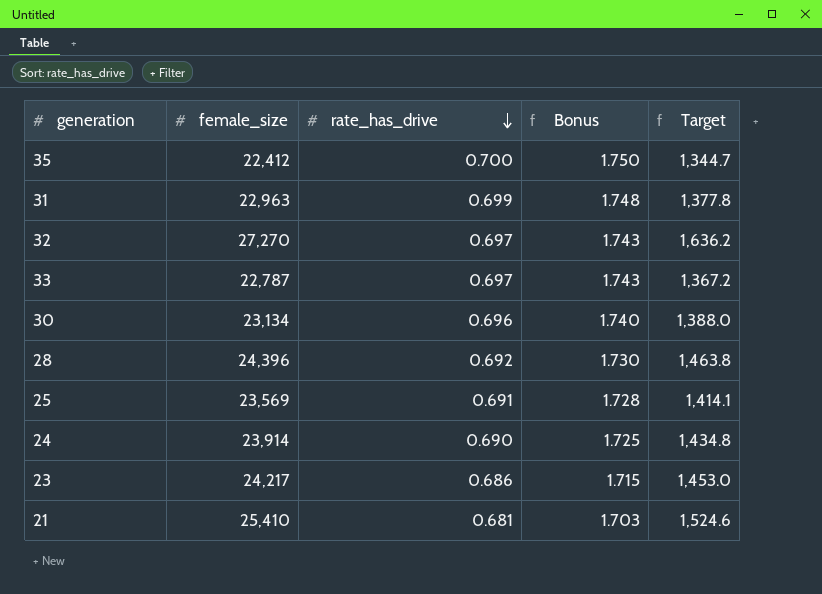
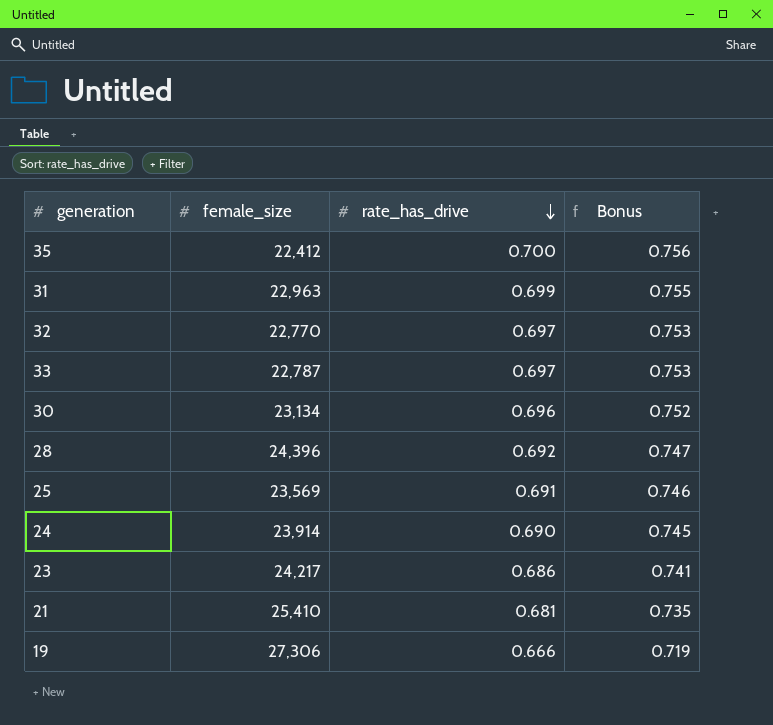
column Target | formula: [female_size] * 0.06 -> none
column Bonus | formula: [rate_has_drive] * 2.5 -> [rate_has_drive] * 1.08
32 | female_size: 27,270 -> 22,770
row 19: none -> 27,306 | 0.666 | 0.719

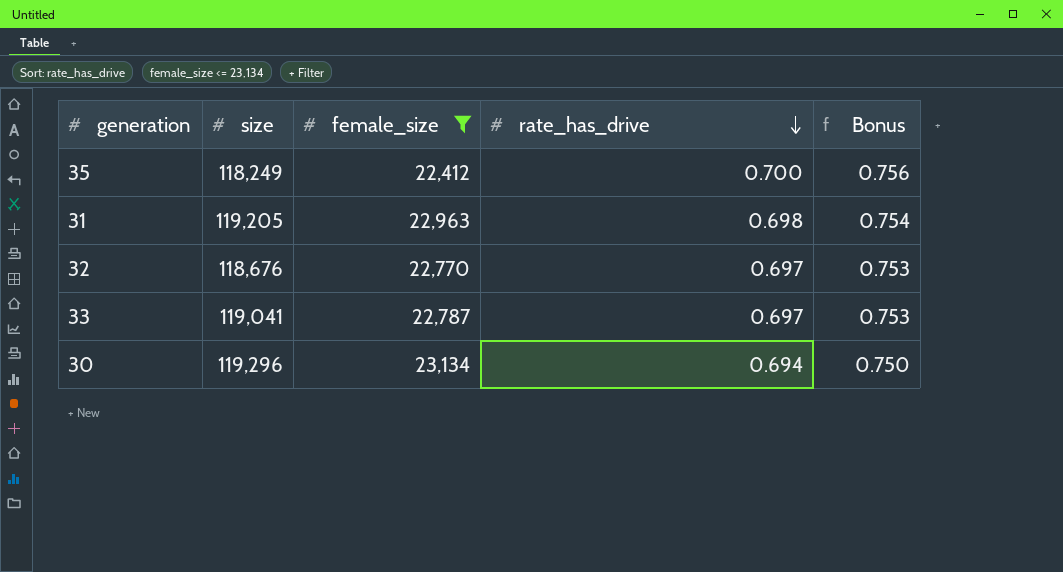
filter: none -> female_size <= 23,134
column size | position: none -> 2
31 | rate_has_drive: 0.699 -> 0.698
31 | Bonus: 0.755 -> 0.754
30 | rate_has_drive: 0.696 -> 0.694
30 | Bonus: 0.752 -> 0.750

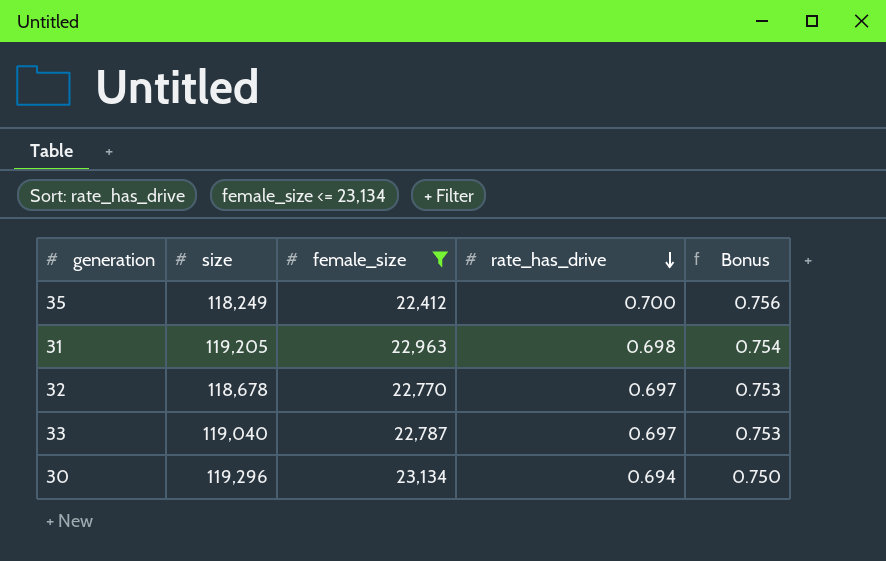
32 | size: 118,676 -> 118,678
33 | size: 119,041 -> 119,040

